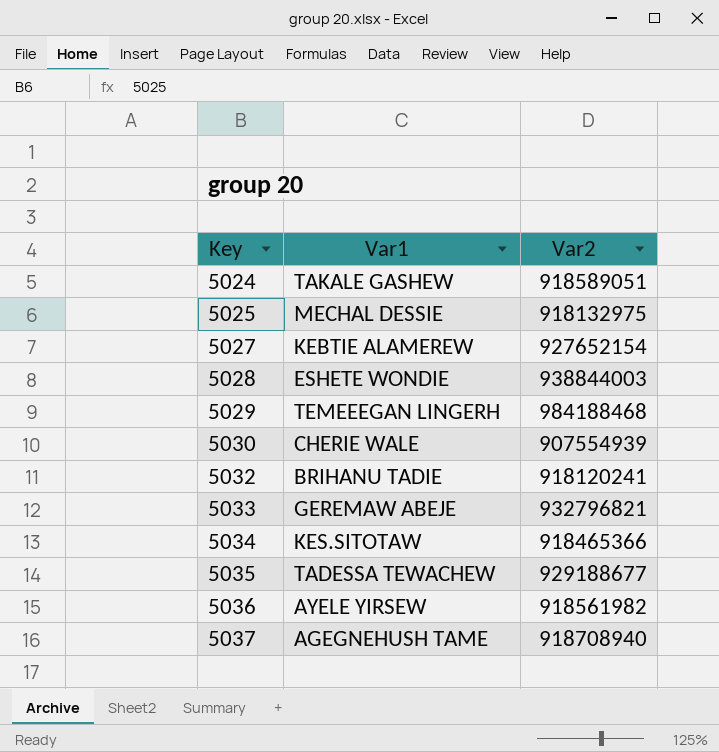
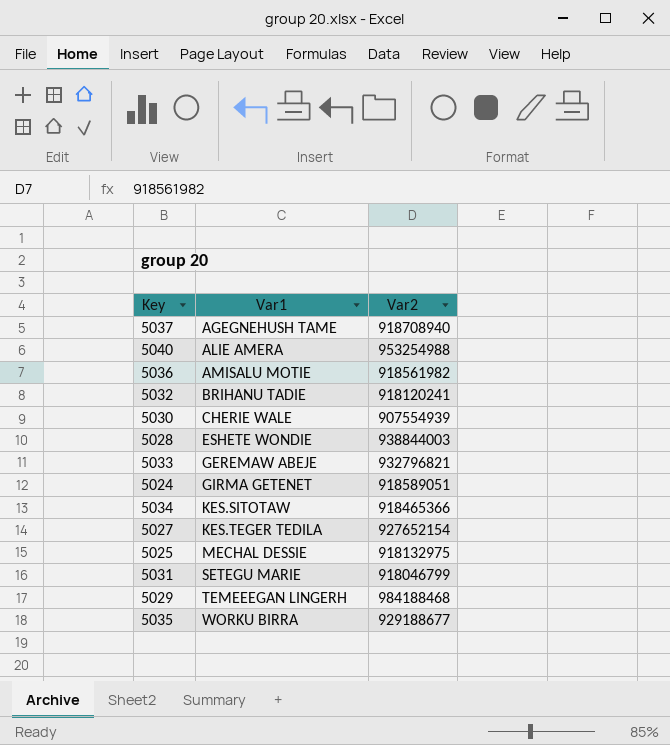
row order: Key ascending -> Var1 ascending
row 5040: none -> ALIE AMERA | 953254988
5036 | Var1: AYELE YIRSEW -> AMISALU MOTIE
5024 | Var1: TAKALE GASHEW -> GIRMA GETENET
5027 | Var1: KEBTIE ALAMEREW -> KES.TEGER TEDILA
row 5031: none -> SETEGU MARIE | 918046799
5035 | Var1: TADESSA TEWACHEW -> WORKU BIRRA

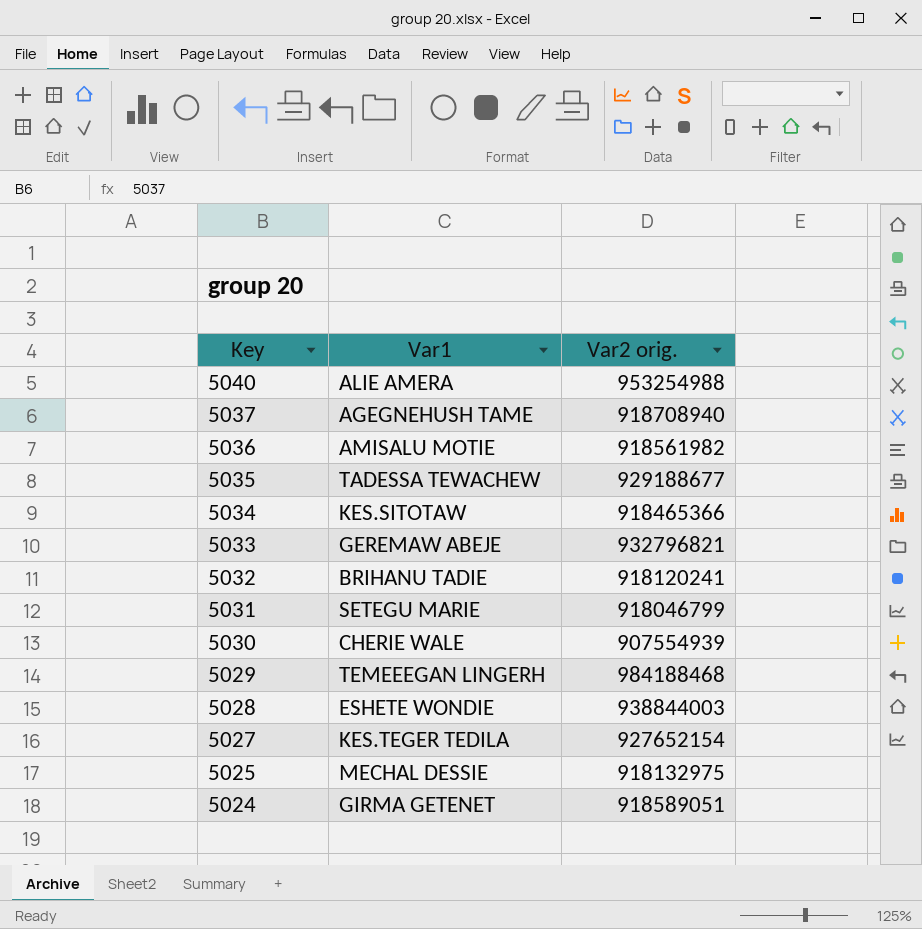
row order: Var1 ascending -> Key descending
column name: Var2 -> Var2 orig.
5035 | Var1: WORKU BIRRA -> TADESSA TEWACHEW

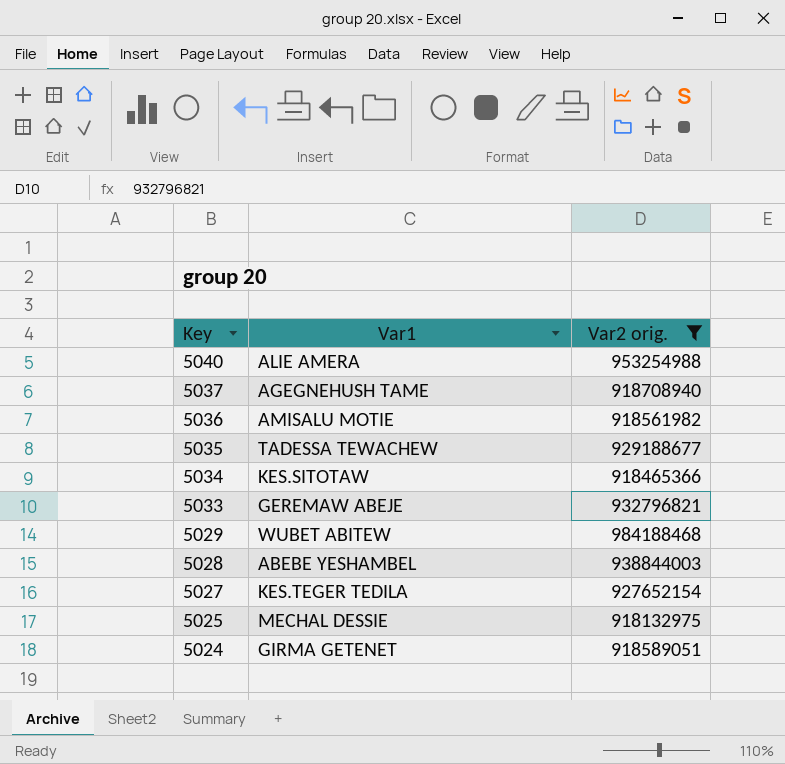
filter: none -> Var2 orig. >= 918132975
5029 | Var1: TEMEEEGAN LINGERH -> WUBET ABITEW
5028 | Var1: ESHETE WONDIE -> ABEBE YESHAMBEL

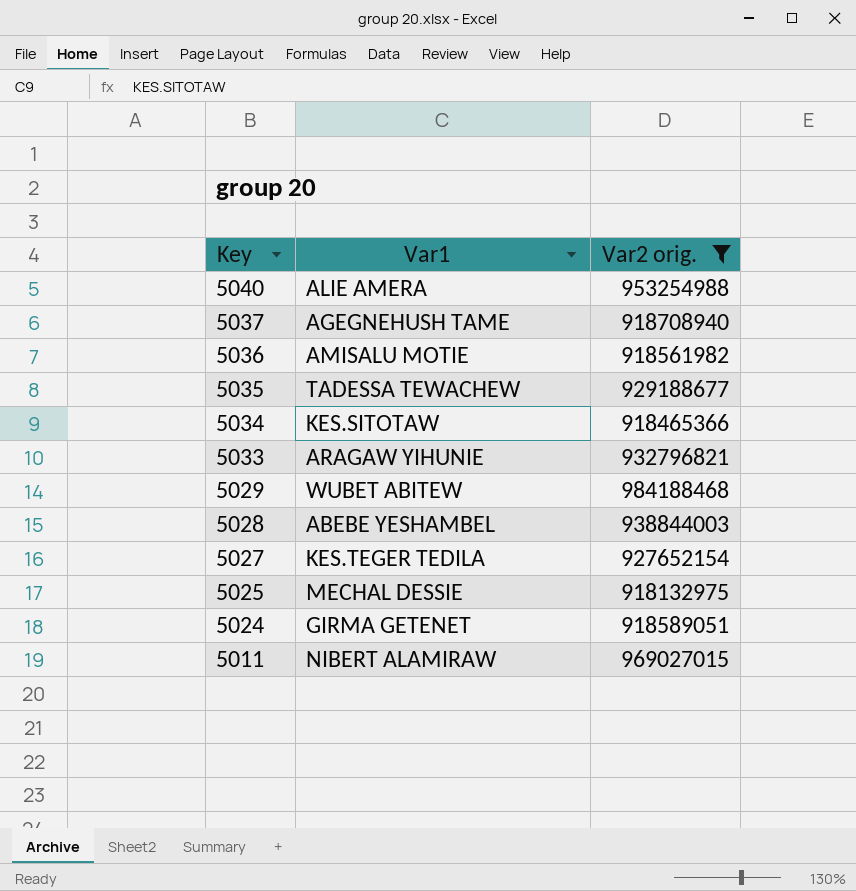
5033 | Var1: GEREMAW ABEJE -> ARAGAW YIHUNIE
row 5011: none -> NIBERT ALAMIRAW | 969027015

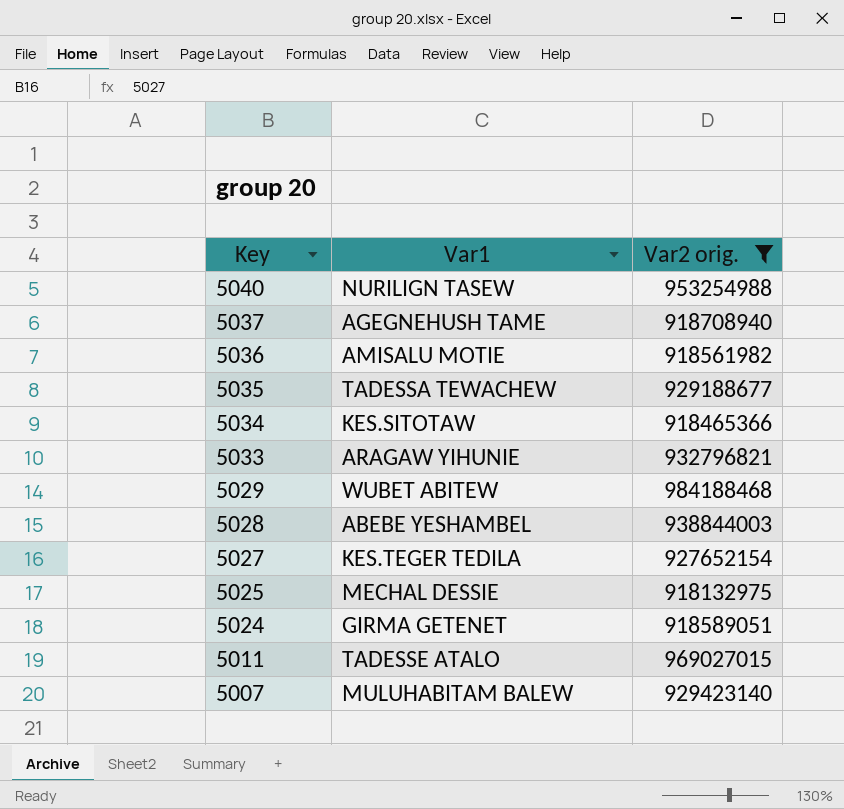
5040 | Var1: ALIE AMERA -> NURILIGN TASEW
5011 | Var1: NIBERT ALAMIRAW -> TADESSE ATALO
row 5007: none -> MULUHABITAM BALEW | 929423140

